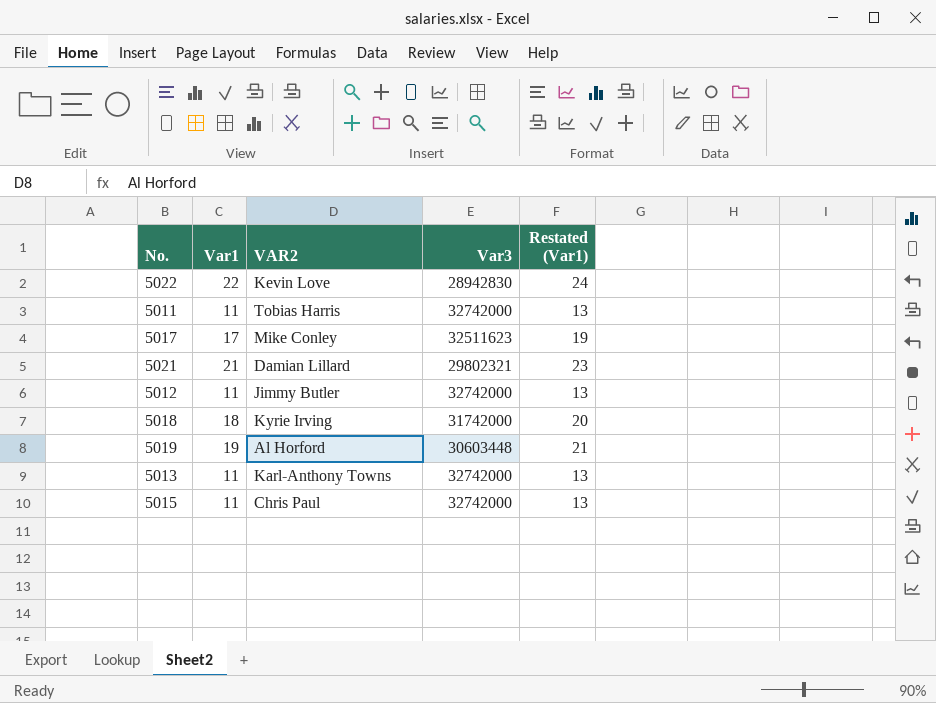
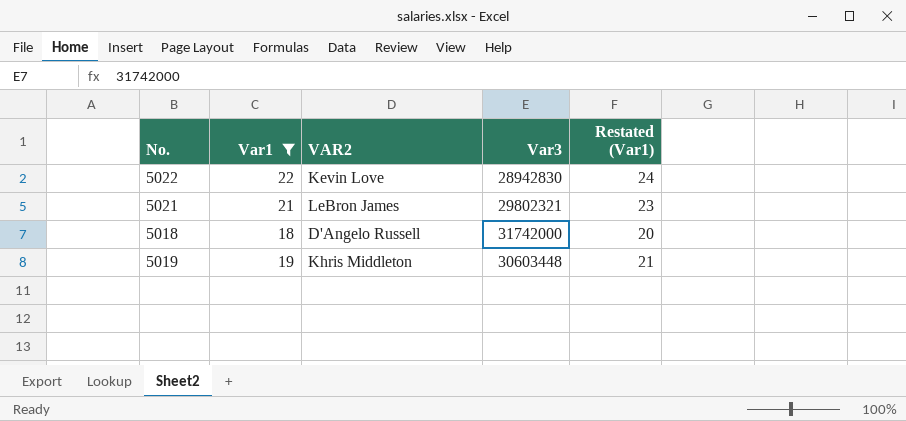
filter: none -> Var1 >= 18
5021 | VAR2: Damian Lillard -> LeBron James
5018 | VAR2: Kyrie Irving -> D'Angelo Russell
5019 | VAR2: Al Horford -> Khris Middleton

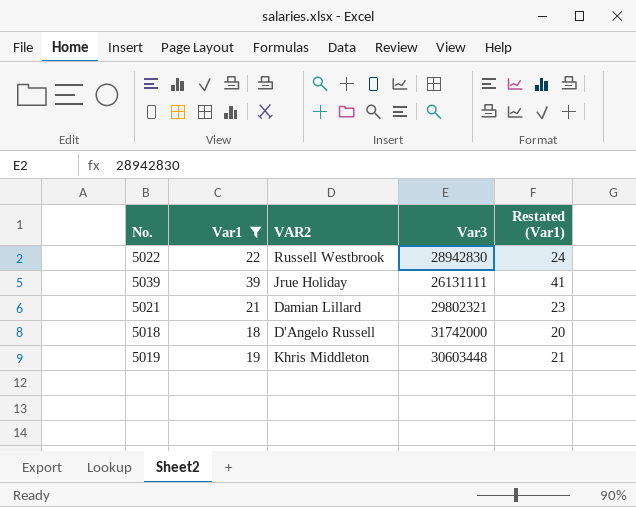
5022 | VAR2: Kevin Love -> Russell Westbrook
row 5039: none -> 39 | Jrue Holiday | 26131111 | 41
5021 | VAR2: LeBron James -> Damian Lillard

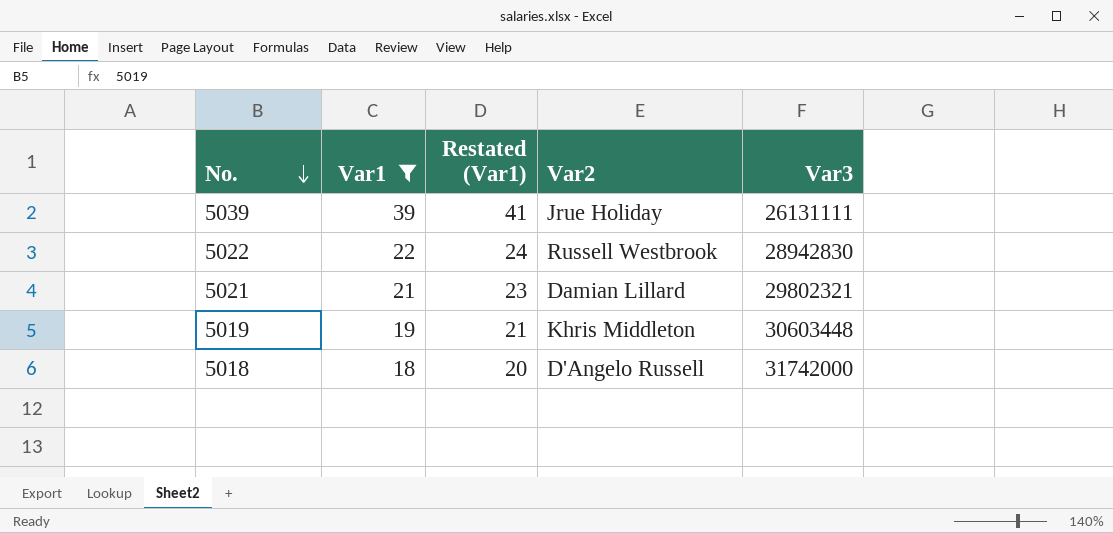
row order: none -> No. descending
column Restated (Var1) | position: 5 -> 3
column name: VAR2 -> Var2

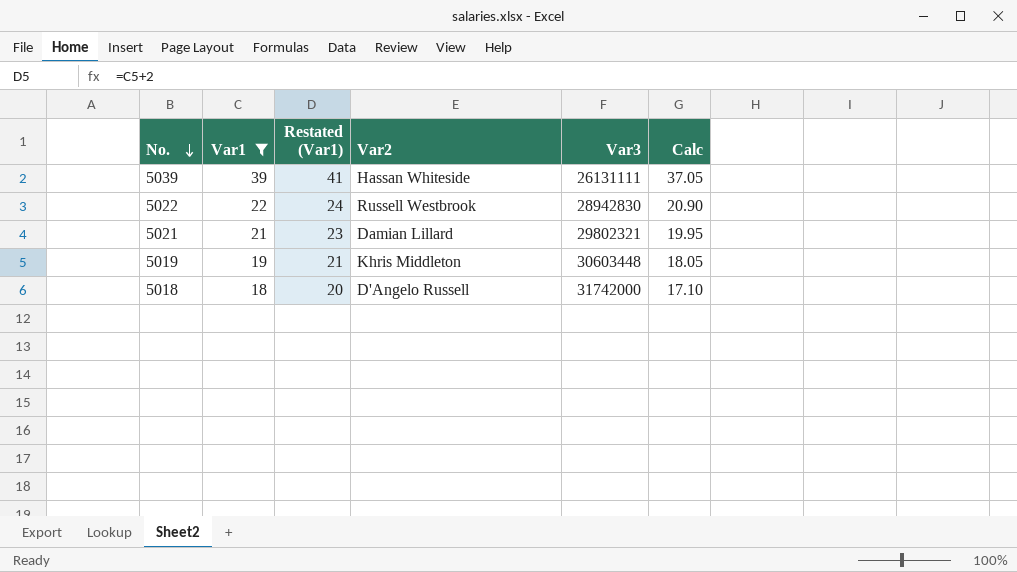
column Calc | formula: none -> [Var1] * 0.95
5039 | Var2: Jrue Holiday -> Hassan Whiteside

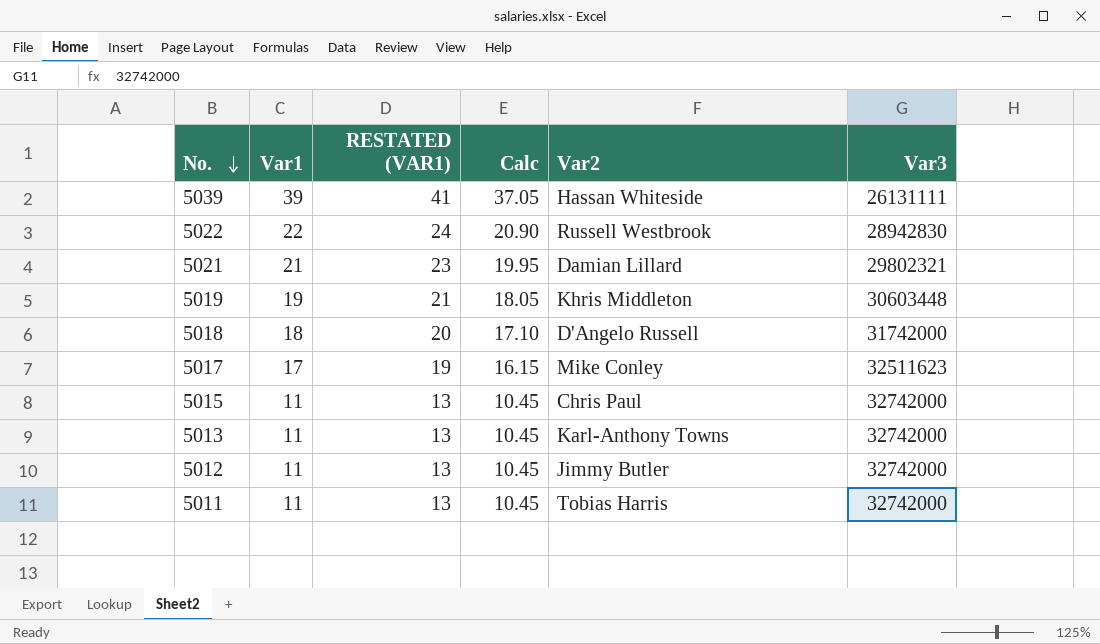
filter: Var1 >= 18 -> none
column name: Restated (Var1) -> RESTATED (VAR1)
column Calc | position: 6 -> 4

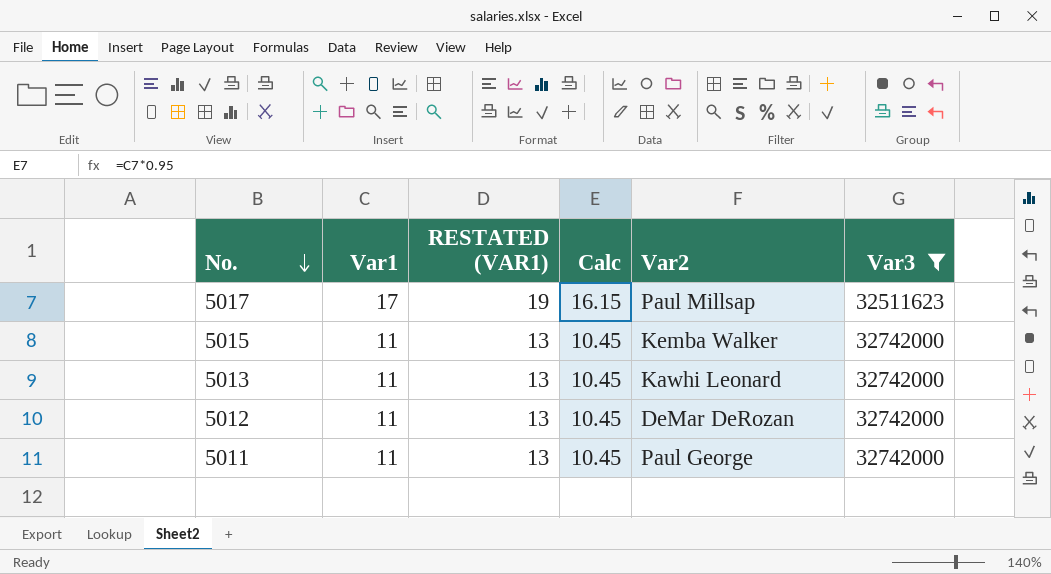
filter: none -> Var3 >= 32511623
5017 | Var2: Mike Conley -> Paul Millsap
5015 | Var2: Chris Paul -> Kemba Walker
5013 | Var2: Karl-Anthony Towns -> Kawhi Leonard
5012 | Var2: Jimmy Butler -> DeMar DeRozan
5011 | Var2: Tobias Harris -> Paul George

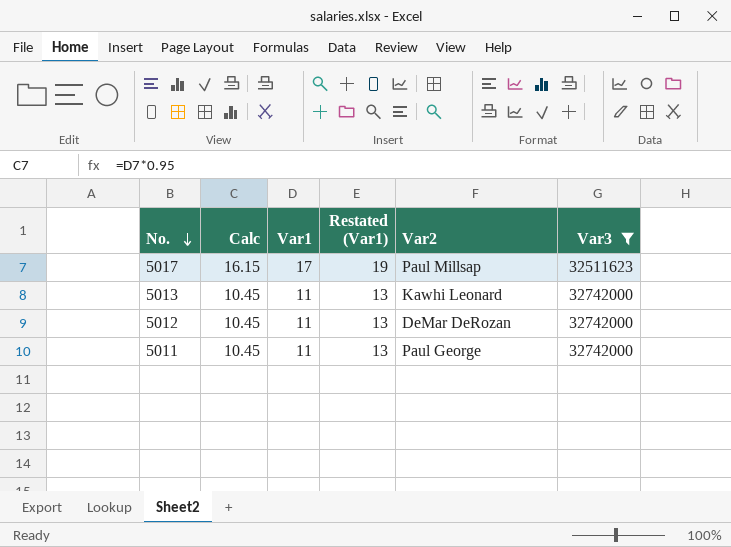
column Calc | position: 4 -> 2
column name: RESTATED (VAR1) -> Restated (Var1)
row 5015: 11 | 13 | 10.45 | Kemba Walker | 32742000 -> none

